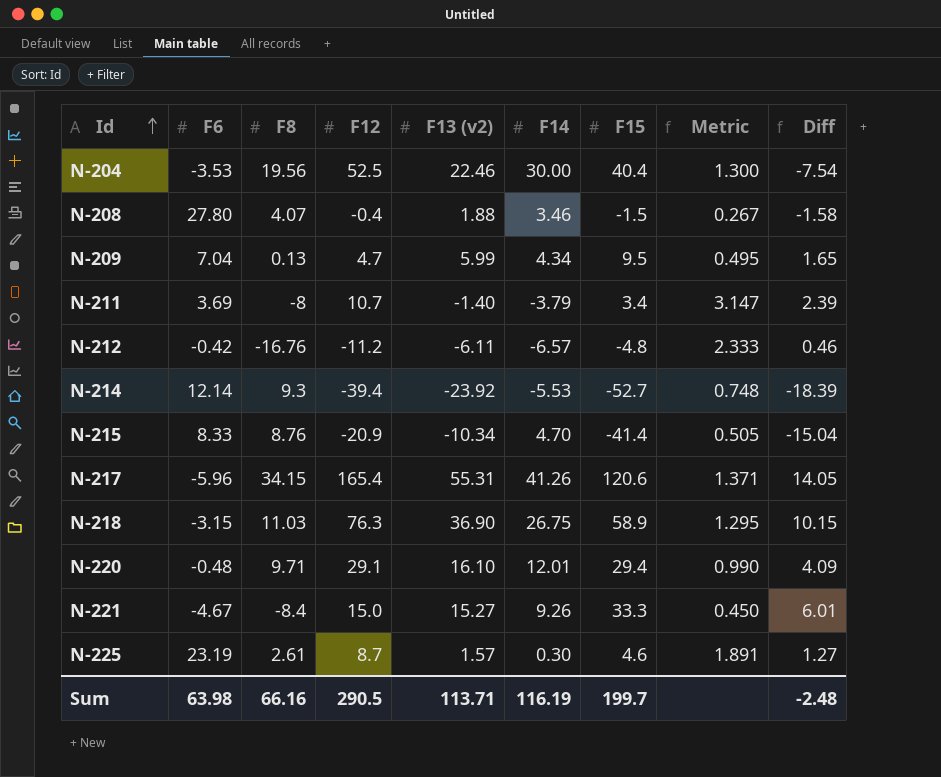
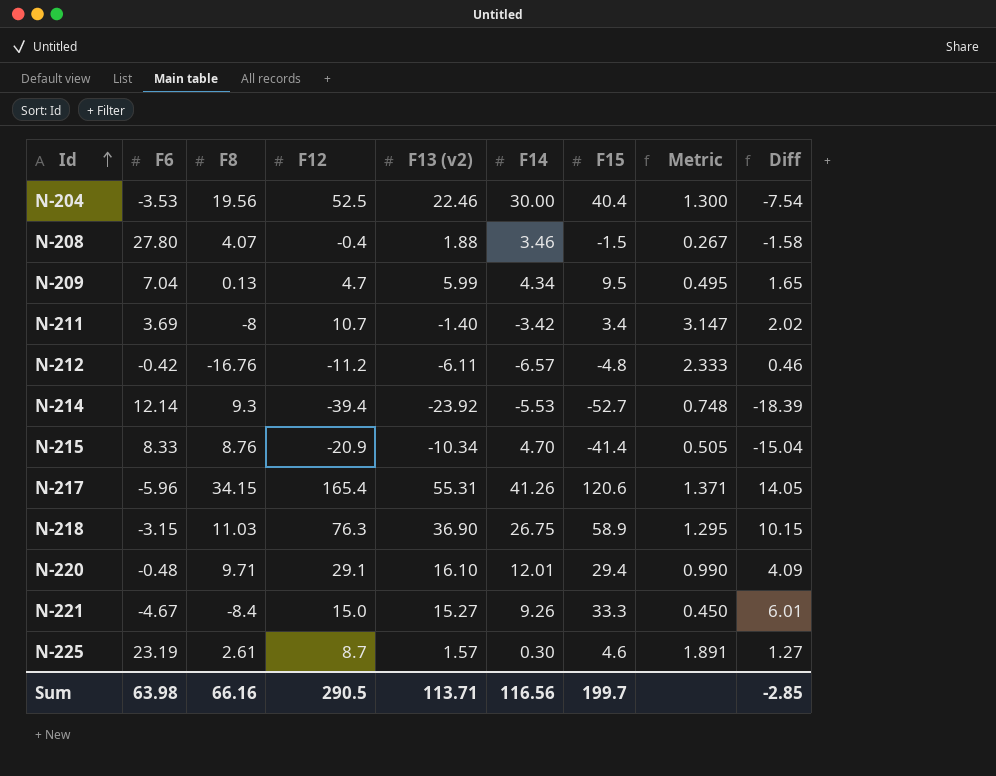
N-211 | F14: -3.79 -> -3.42
N-211 | Diff: 2.39 -> 2.02
Sum | F14: 116.19 -> 116.56
Sum | Diff: -2.48 -> -2.85

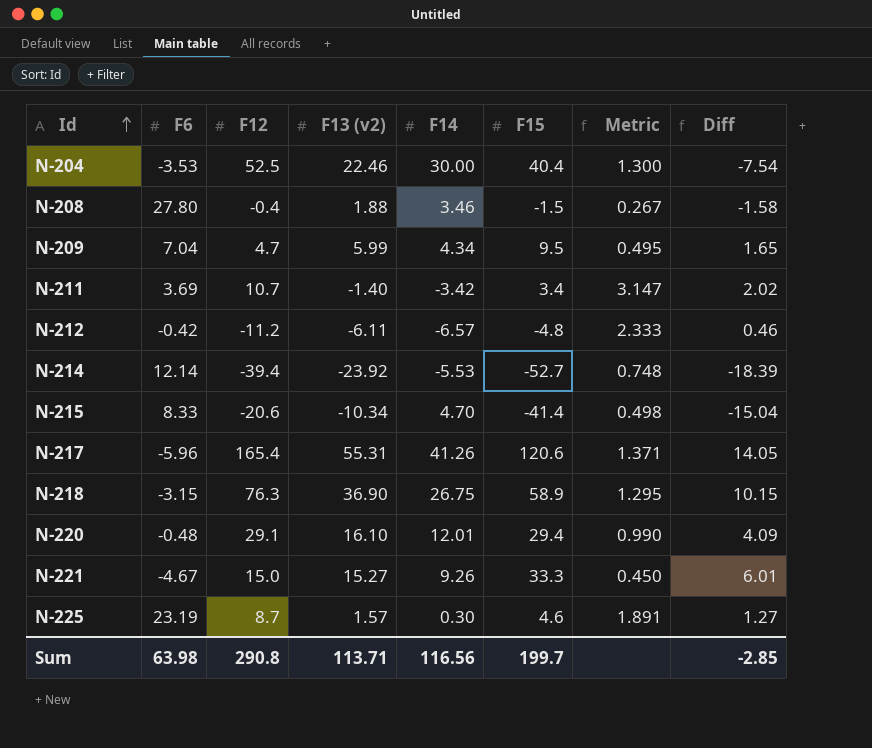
column F8 | position: 3 -> none
N-215 | F12: -20.9 -> -20.6
N-215 | Metric: 0.505 -> 0.498
Sum | F12: 290.5 -> 290.8

